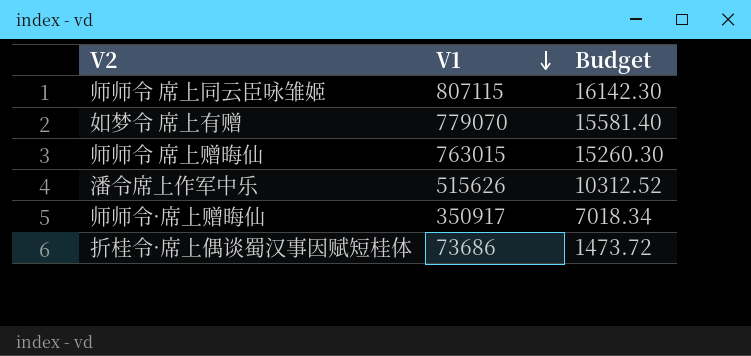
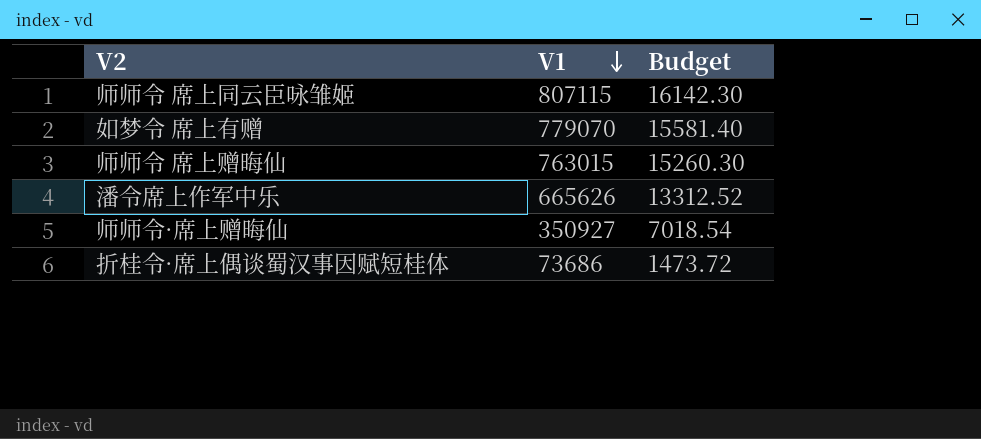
潘令席上作军中乐 | V1: 515626 -> 665626
潘令席上作军中乐 | Budget: 10312.52 -> 13312.52
师师令·席上赠晦仙 | V1: 350917 -> 350927
师师令·席上赠晦仙 | Budget: 7018.34 -> 7018.54

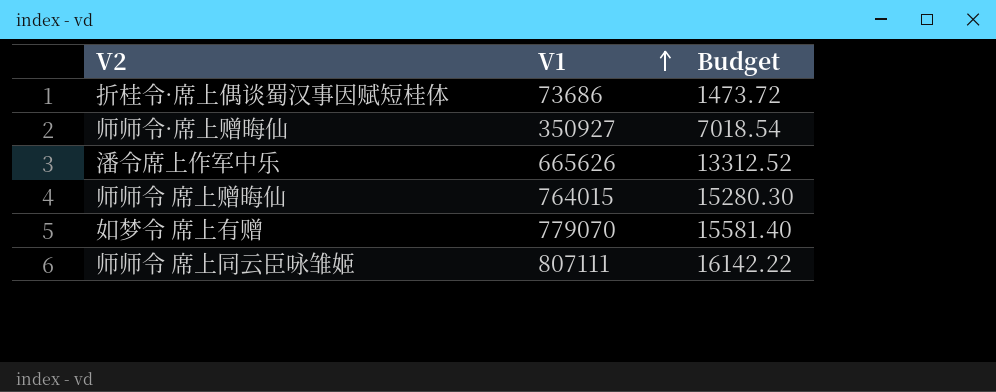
row order: V1 descending -> V1 ascending
师师令 席上赠晦仙 | V1: 763015 -> 764015
师师令 席上赠晦仙 | Budget: 15260.30 -> 15280.30
师师令 席上同云臣咏雏姬 | V1: 807115 -> 807111
师师令 席上同云臣咏雏姬 | Budget: 16142.30 -> 16142.22

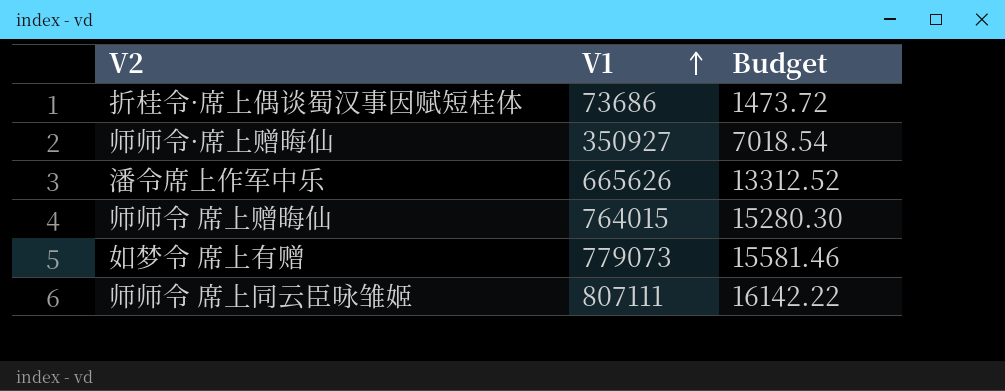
如梦令 席上有赠 | V1: 779070 -> 779073
如梦令 席上有赠 | Budget: 15581.40 -> 15581.46

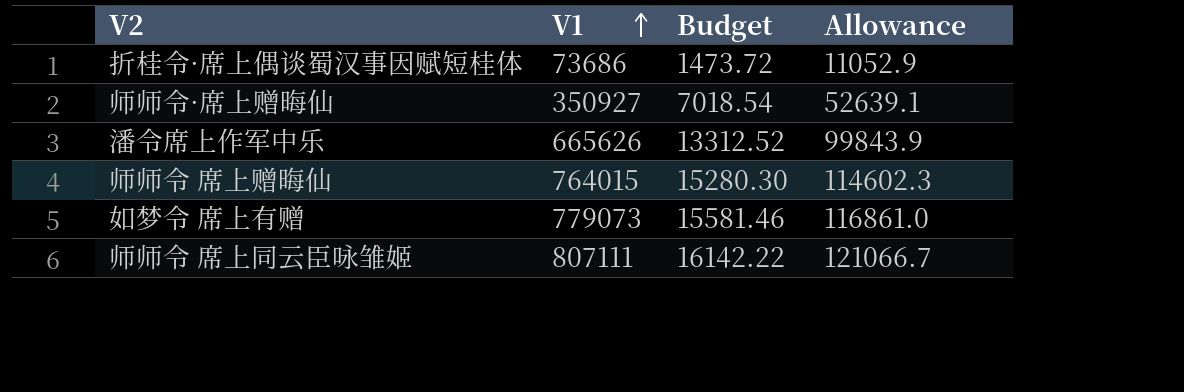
column Allowance | formula: none -> [V1] * 0.15

